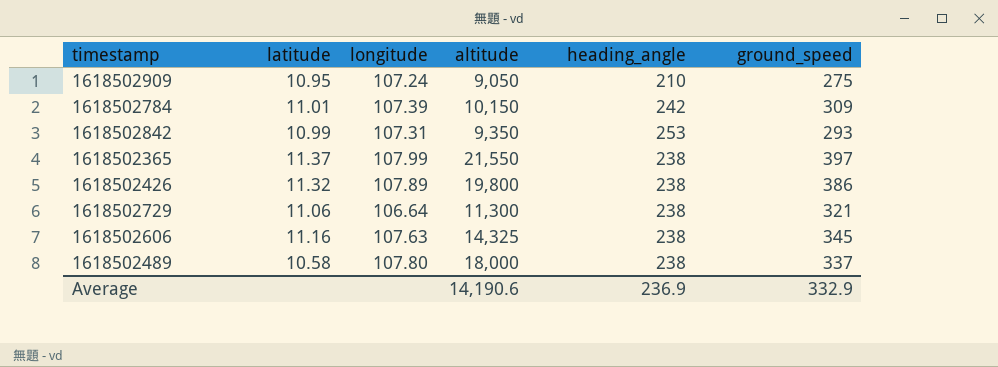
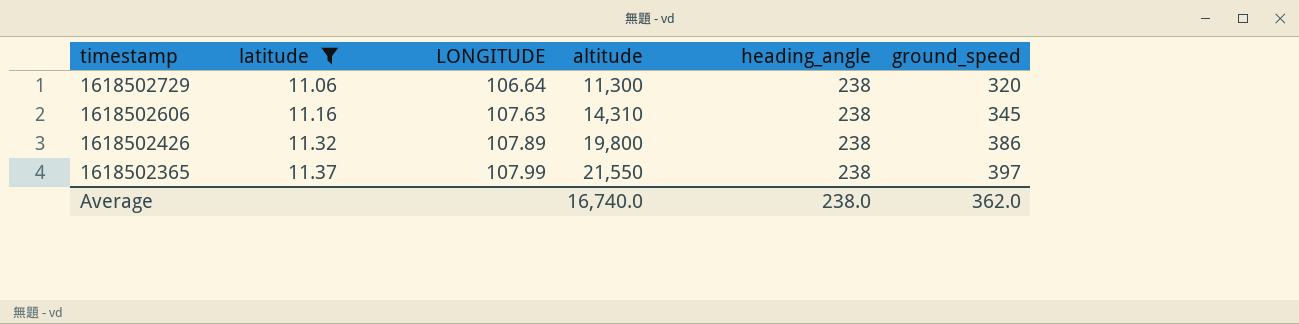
filter: none -> latitude >= 11.06
row order: none -> timestamp descending
column name: longitude -> LONGITUDE
1618502729 | ground_speed: 321 -> 320
1618502606 | altitude: 14,325 -> 14,310
Average | altitude: 14,190.6 -> 16,740.0
Average | heading_angle: 236.9 -> 238.0
Average | ground_speed: 332.9 -> 362.0

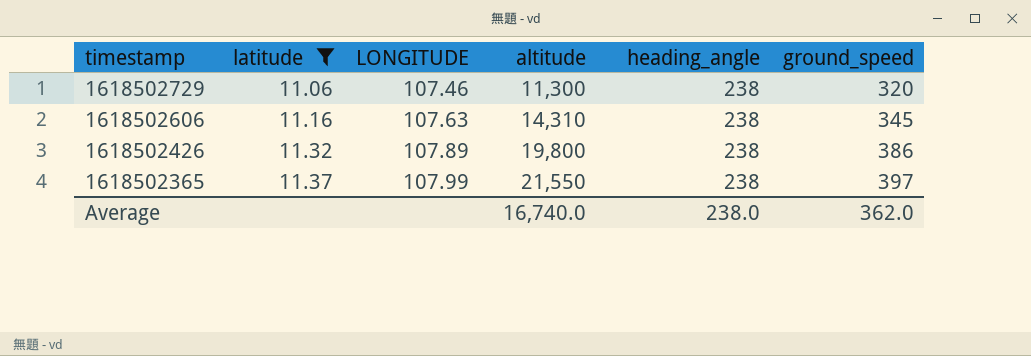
1618502729 | LONGITUDE: 106.64 -> 107.46

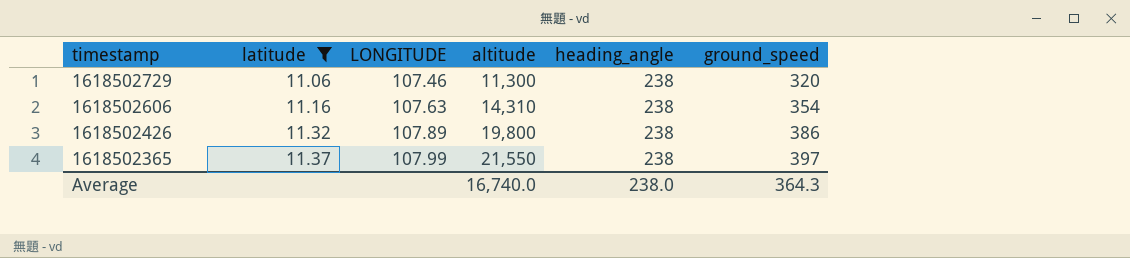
1618502606 | ground_speed: 345 -> 354
Average | ground_speed: 362.0 -> 364.3

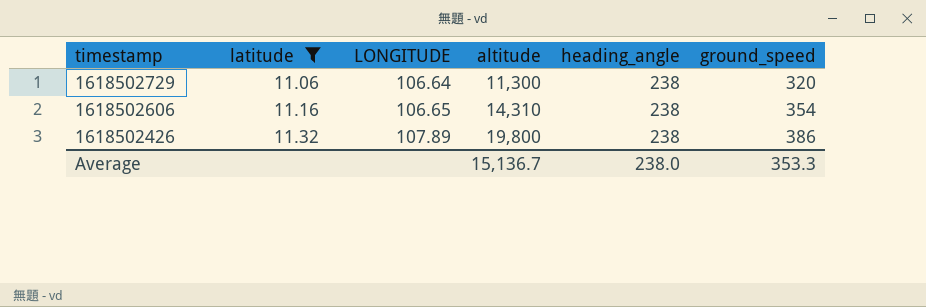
row 1618502365: 11.37 | 107.99 | 21,550 | 238 | 397 -> none
1618502729 | LONGITUDE: 107.46 -> 106.64
1618502606 | LONGITUDE: 107.63 -> 106.65
Average | altitude: 16,740.0 -> 15,136.7
Average | ground_speed: 364.3 -> 353.3

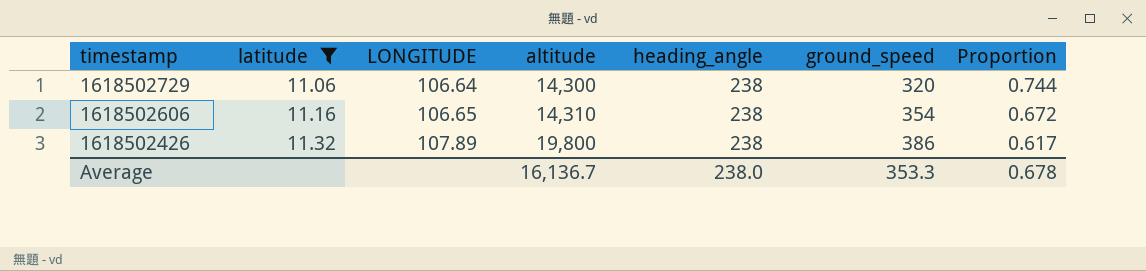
column Proportion | formula: none -> [heading_angle] / [ground_speed]
1618502729 | altitude: 11,300 -> 14,300
Average | altitude: 15,136.7 -> 16,136.7

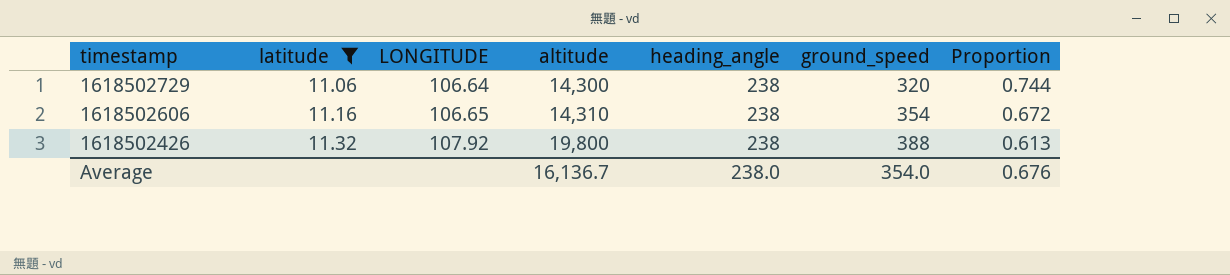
1618502426 | LONGITUDE: 107.89 -> 107.92
1618502426 | ground_speed: 386 -> 388
1618502426 | Proportion: 0.617 -> 0.613
Average | ground_speed: 353.3 -> 354.0
Average | Proportion: 0.678 -> 0.676

